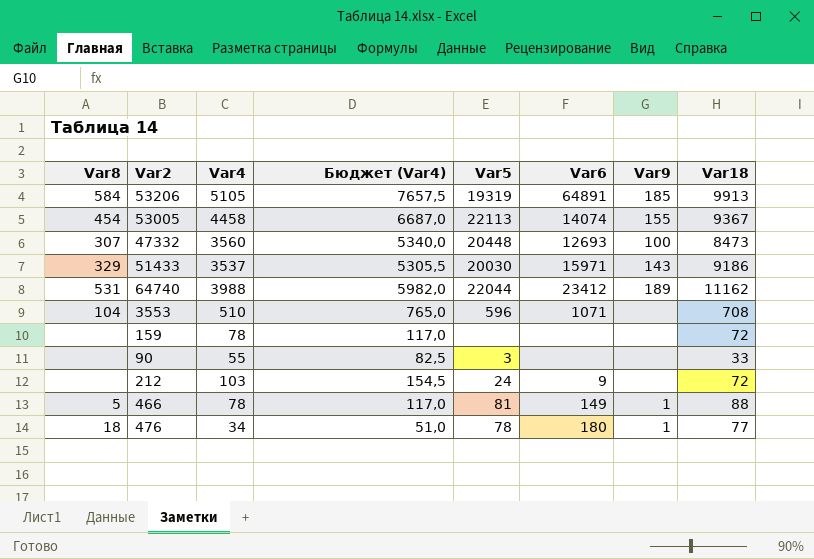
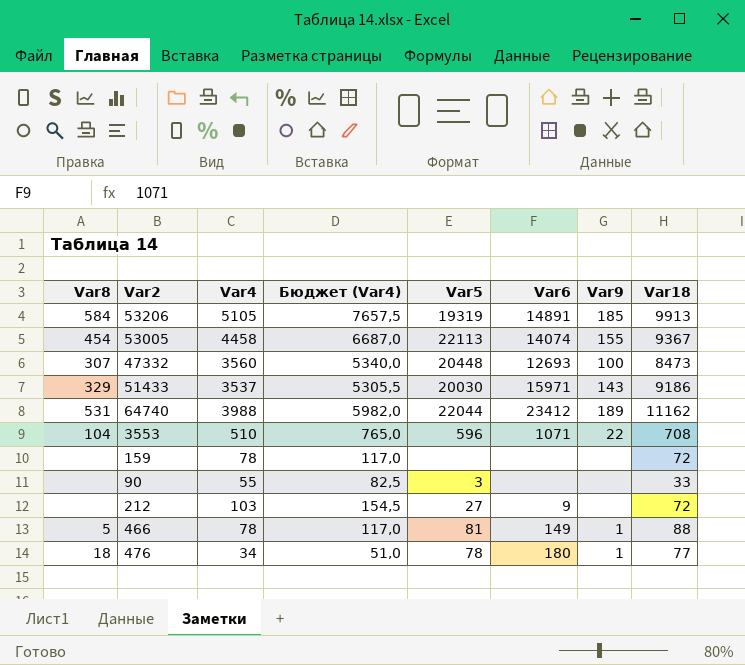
53206 | Var6: 64891 -> 14891
3553 | Var9: none -> 22
212 | Var5: 24 -> 27

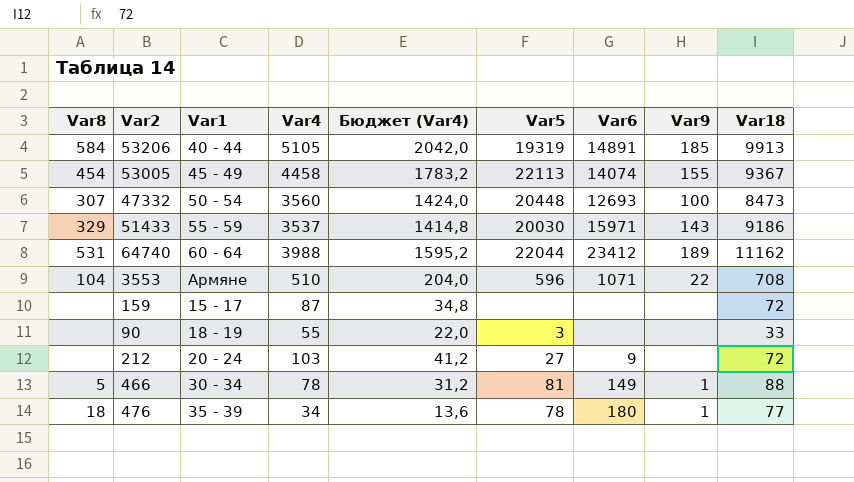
column Var1 | position: none -> 3
column Бюджет (Var4) | formula: [Var4] * 1,5 -> [Var4] * 0,4
159 | Var4: 78 -> 87

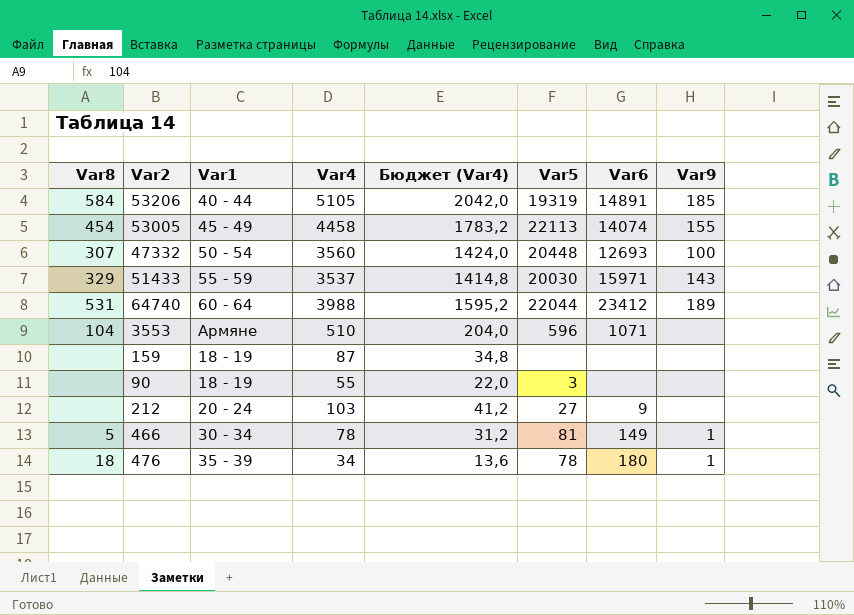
column Var18 | position: 9 -> none
3553 | Var9: 22 -> none
159 | Var1: 15 - 17 -> 18 - 19

